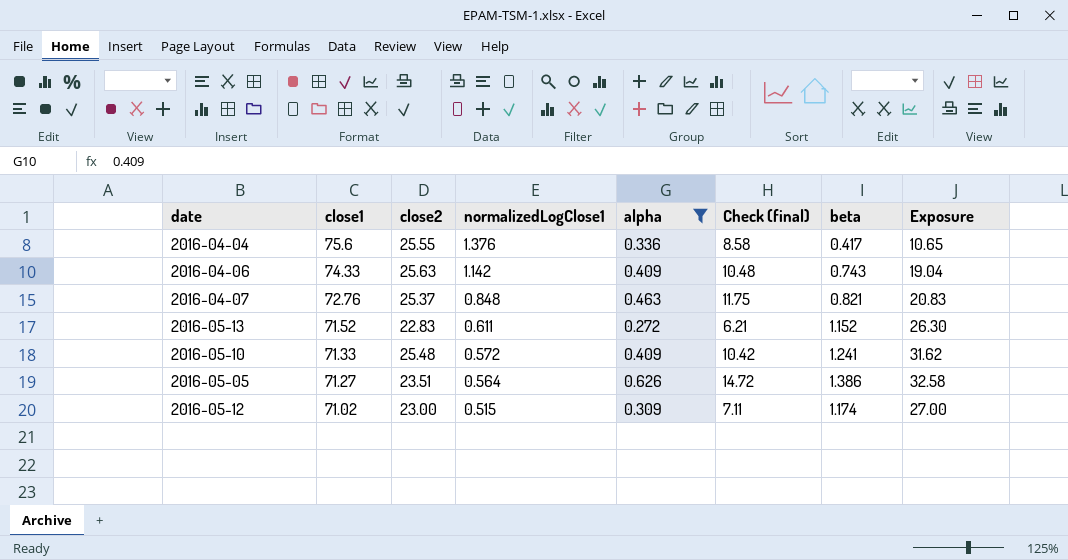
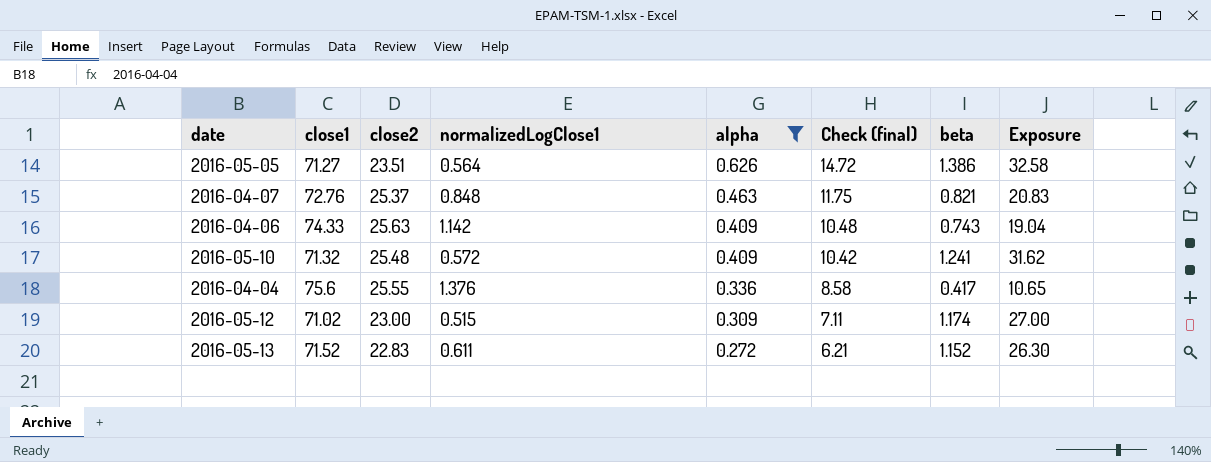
row order: close1 descending -> alpha descending
2016-05-10 | close1: 71.33 -> 71.32

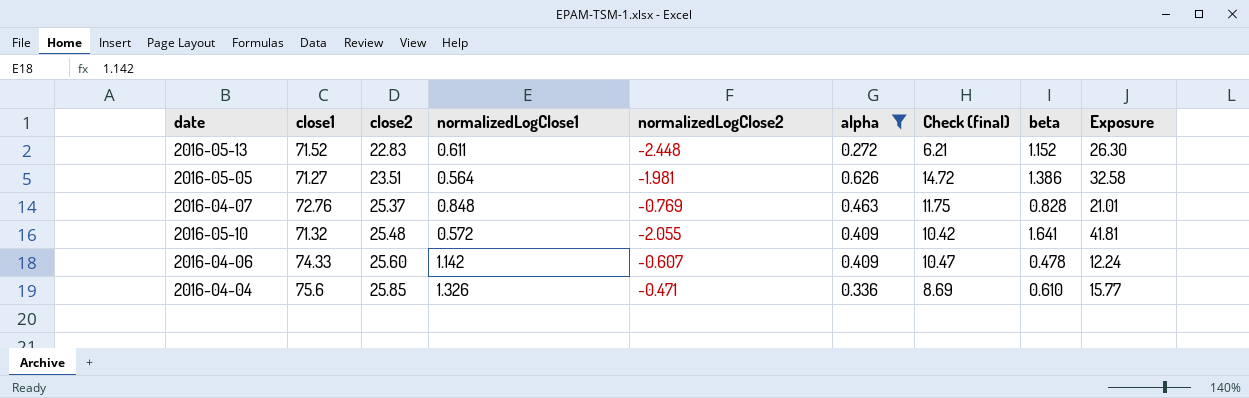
row order: alpha descending -> close2 ascending
column normalizedLogClose2 | position: none -> 5
row 2016-05-12: 71.02 | 23.00 | 0.515 | 0.309 | 7.11 | 1.174 | 27.00 -> none
2016-04-07 | beta: 0.821 -> 0.828
2016-04-07 | Exposure: 20.83 -> 21.01
2016-05-10 | beta: 1.241 -> 1.641
2016-05-10 | Exposure: 31.62 -> 41.81
2016-04-06 | close2: 25.63 -> 25.60
2016-04-06 | Check (final): 10.48 -> 10.47
2016-04-06 | beta: 0.743 -> 0.478
2016-04-06 | Exposure: 19.04 -> 12.24
2016-04-04 | close2: 25.55 -> 25.85
2016-04-04 | normalizedLogClose1: 1.376 -> 1.326
2016-04-04 | Check (final): 8.58 -> 8.69
2016-04-04 | beta: 0.417 -> 0.610
2016-04-04 | Exposure: 10.65 -> 15.77

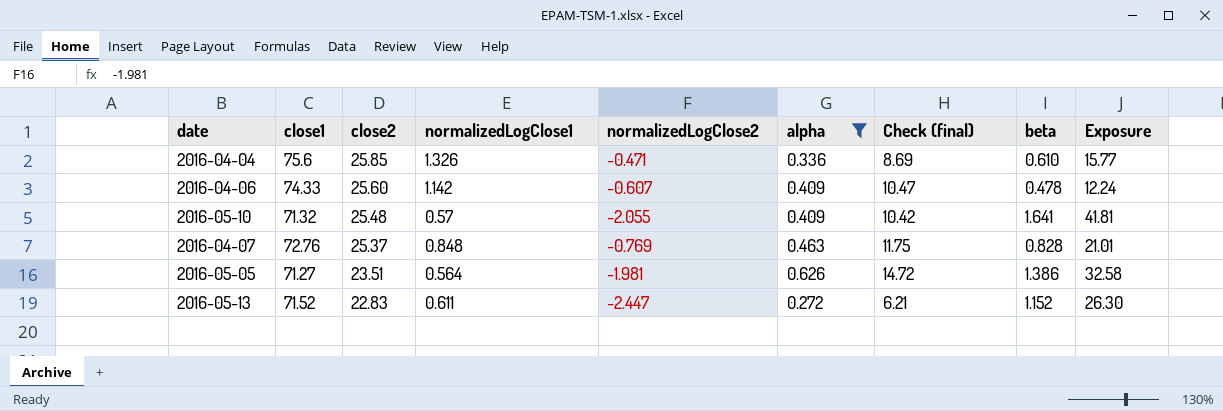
row order: close2 ascending -> close2 descending
2016-05-10 | normalizedLogClose1: 0.572 -> 0.57
2016-05-13 | normalizedLogClose2: -2.448 -> -2.447

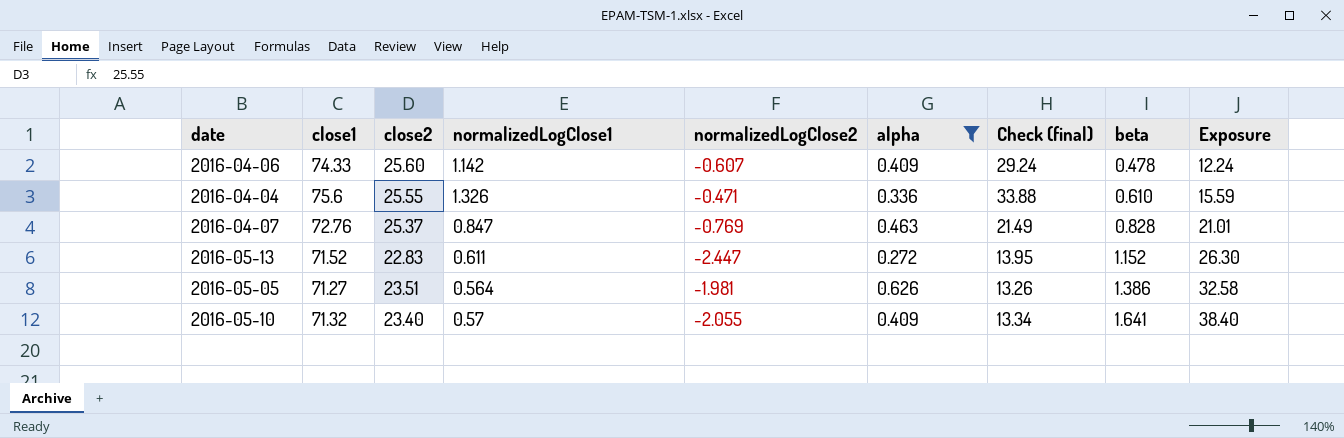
row order: close2 descending -> beta ascending
column Check (final) | formula: [close2] * [alpha] -> [close2] * [normalizedLogClose1]
2016-04-04 | close2: 25.85 -> 25.55
2016-04-04 | Exposure: 15.77 -> 15.59
2016-04-07 | normalizedLogClose1: 0.848 -> 0.847
2016-05-10 | close2: 25.48 -> 23.40
2016-05-10 | Exposure: 41.81 -> 38.40

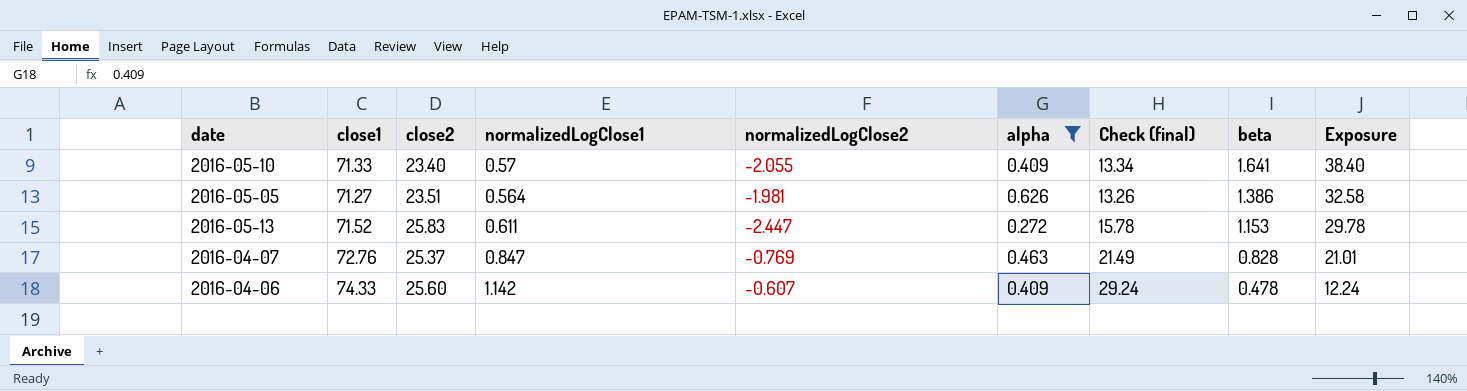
row order: beta ascending -> beta descending
row 2016-04-04: 75.6 | 25.55 | 1.326 | -0.471 | 0.336 | 33.88 | 0.610 | 15.59 -> none
2016-05-10 | close1: 71.32 -> 71.33
2016-05-13 | close2: 22.83 -> 25.83
2016-05-13 | Check (final): 13.95 -> 15.78
2016-05-13 | beta: 1.152 -> 1.153
2016-05-13 | Exposure: 26.30 -> 29.78

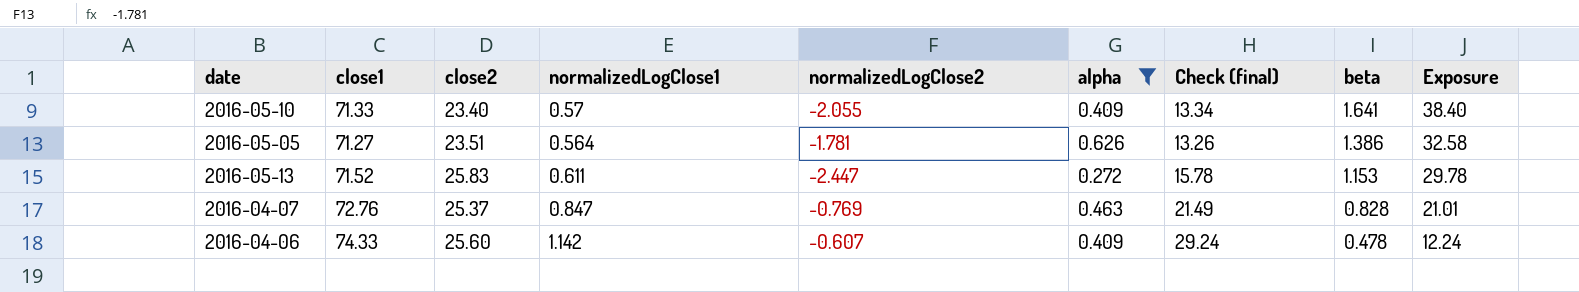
2016-05-05 | normalizedLogClose2: -1.981 -> -1.781

